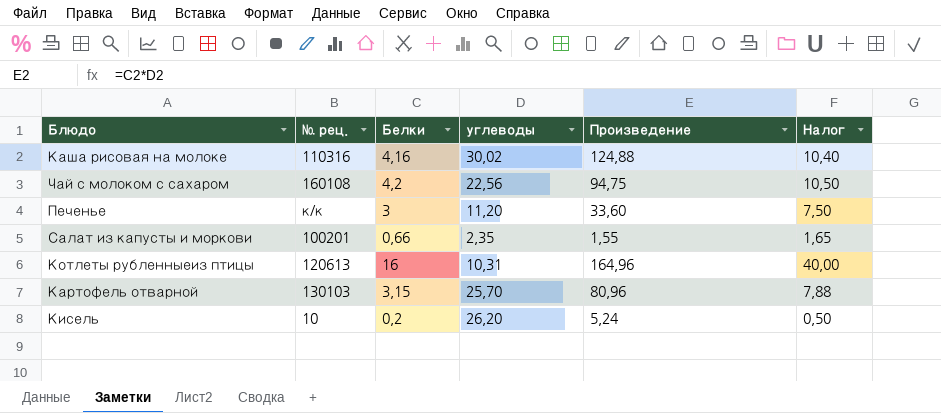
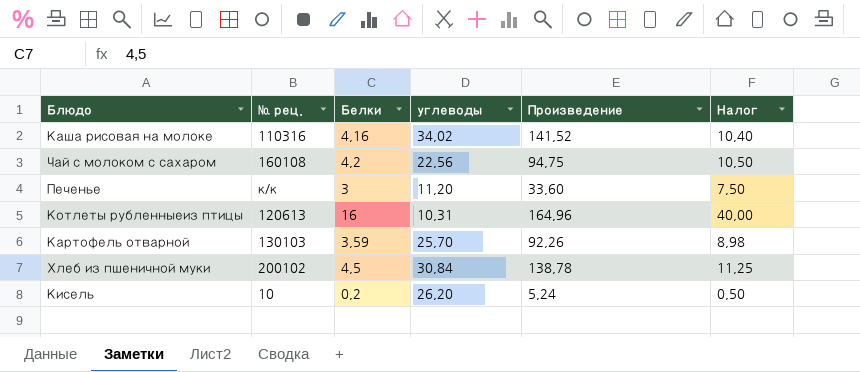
row Салат из капусты и моркови: 100201 | 0,66 | 2,35 | 1,55 | 1,65 -> none
Каша рисовая на молоке | углеводы: 30,02 -> 34,02
Каша рисовая на молоке | Произведение: 124,88 -> 141,52
Картофель отварной | Белки: 3,15 -> 3,59
Картофель отварной | Произведение: 80,96 -> 92,26
Картофель отварной | Налог: 7,88 -> 8,98
row Хлеб из пшеничной муки: none -> 200102 | 4,5 | 30,84 | 138,78 | 11,25

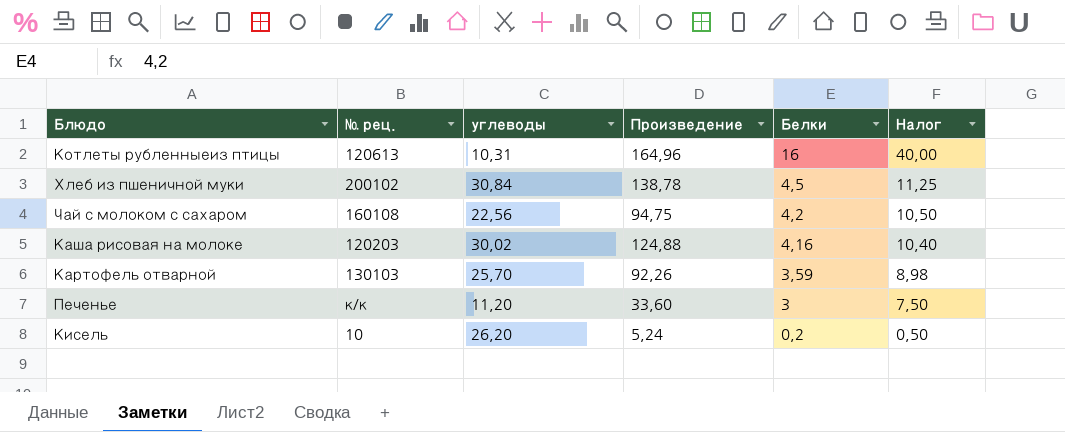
row order: none -> Белки descending
column Белки | position: 3 -> 5
Каша рисовая на молоке | № рец.: 110316 -> 120203
Каша рисовая на молоке | углеводы: 34,02 -> 30,02
Каша рисовая на молоке | Произведение: 141,52 -> 124,88

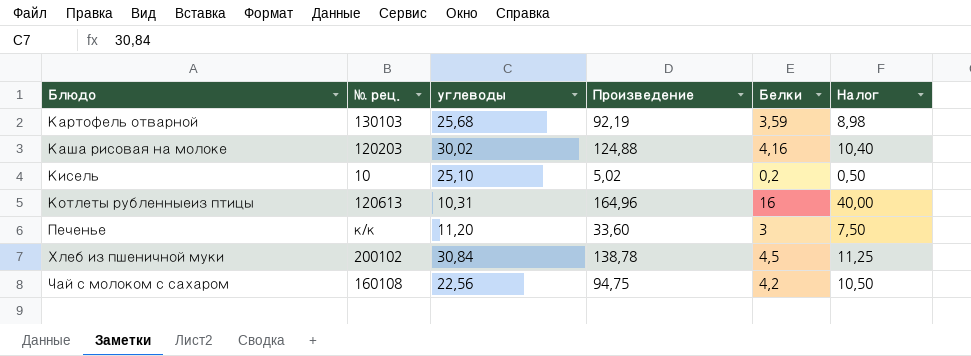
row order: Белки descending -> Блюдо ascending
Картофель отварной | углеводы: 25,70 -> 25,68
Картофель отварной | Произведение: 92,26 -> 92,19
Кисель | углеводы: 26,20 -> 25,10
Кисель | Произведение: 5,24 -> 5,02

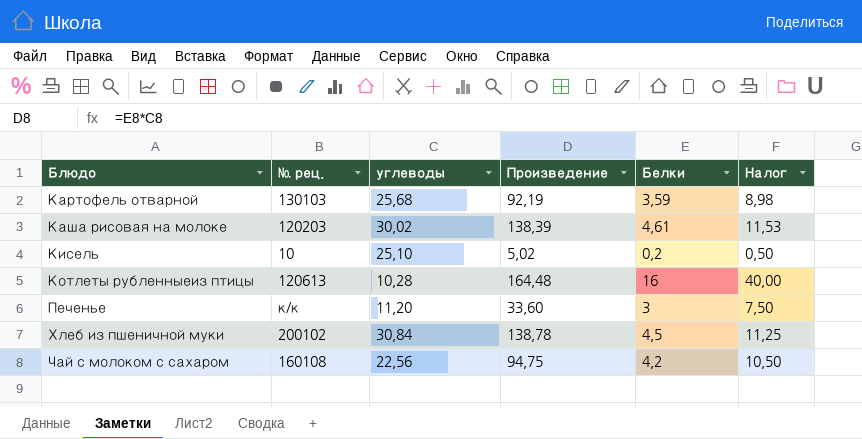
Каша рисовая на молоке | Произведение: 124,88 -> 138,39
Каша рисовая на молоке | Белки: 4,16 -> 4,61
Каша рисовая на молоке | Налог: 10,40 -> 11,53
Котлеты рубленныеиз птицы | углеводы: 10,31 -> 10,28
Котлеты рубленныеиз птицы | Произведение: 164,96 -> 164,48

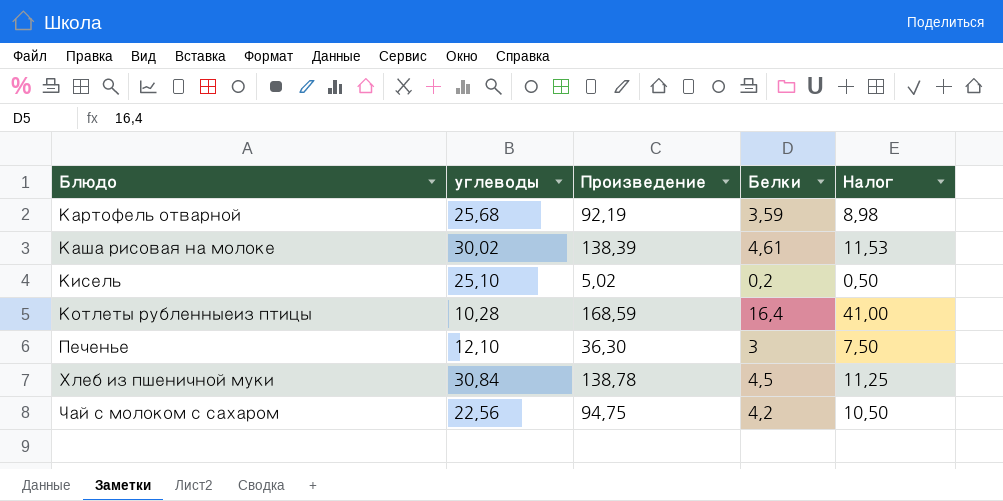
column № рец. | position: 2 -> none
Котлеты рубленныеиз птицы | Произведение: 164,48 -> 168,59
Котлеты рубленныеиз птицы | Белки: 16 -> 16,4
Котлеты рубленныеиз птицы | Налог: 40,00 -> 41,00
Печенье | углеводы: 11,20 -> 12,10
Печенье | Произведение: 33,60 -> 36,30

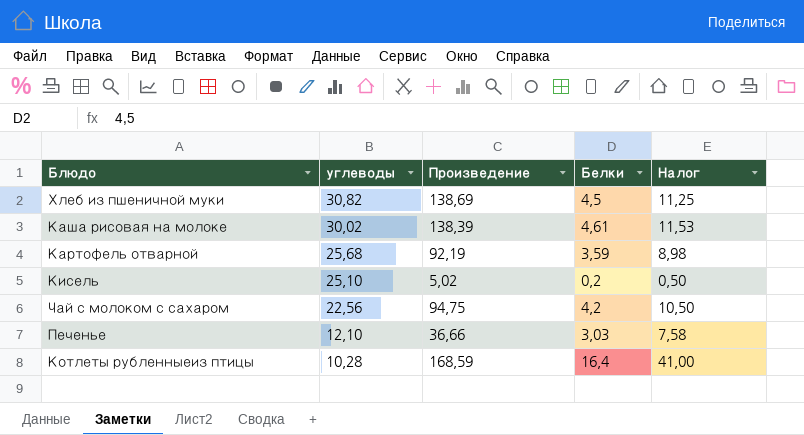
row order: Блюдо ascending -> углеводы descending
Хлеб из пшеничной муки | углеводы: 30,84 -> 30,82
Хлеб из пшеничной муки | Произведение: 138,78 -> 138,69
Печенье | Произведение: 36,30 -> 36,66
Печенье | Белки: 3 -> 3,03
Печенье | Налог: 7,50 -> 7,58

